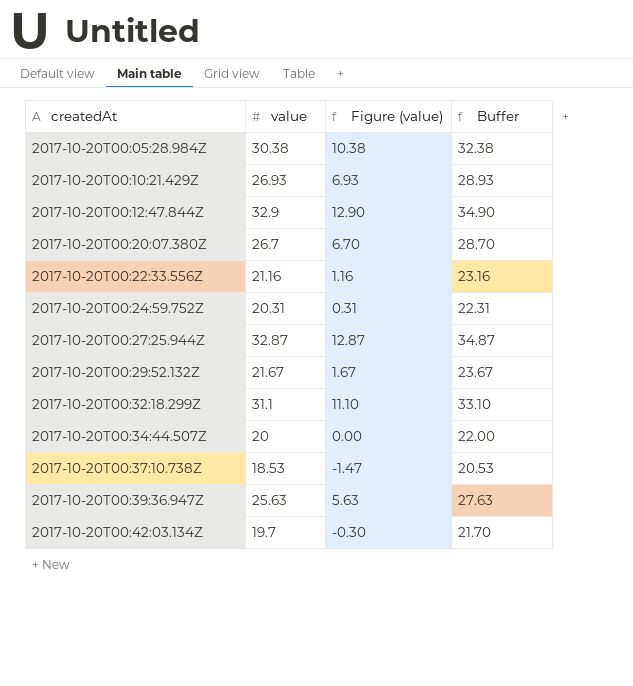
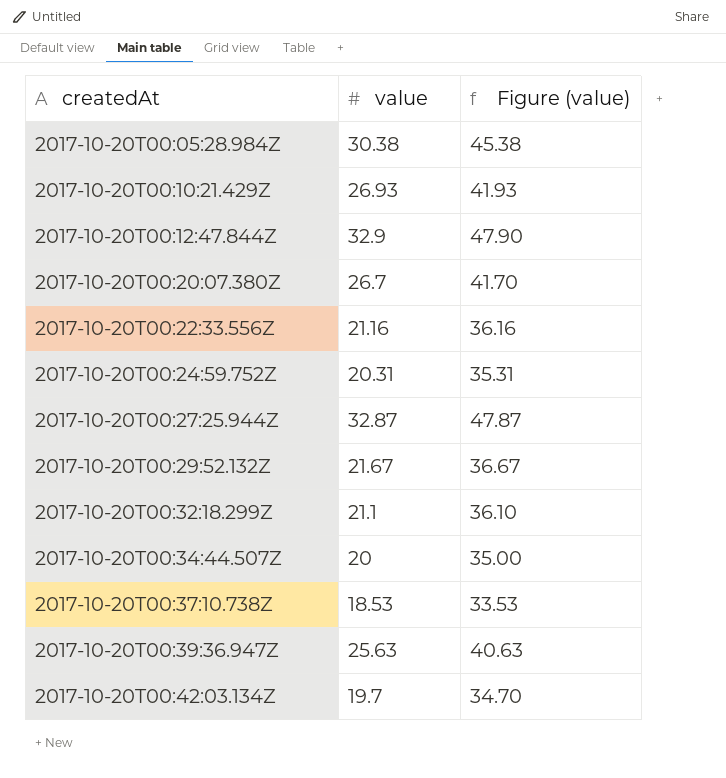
column Buffer | formula: [value] + 2 -> none
column Figure (value) | formula: [value] - 20 -> [value] + 15
2017-10-20T00:32:18.299Z | value: 31.1 -> 21.1

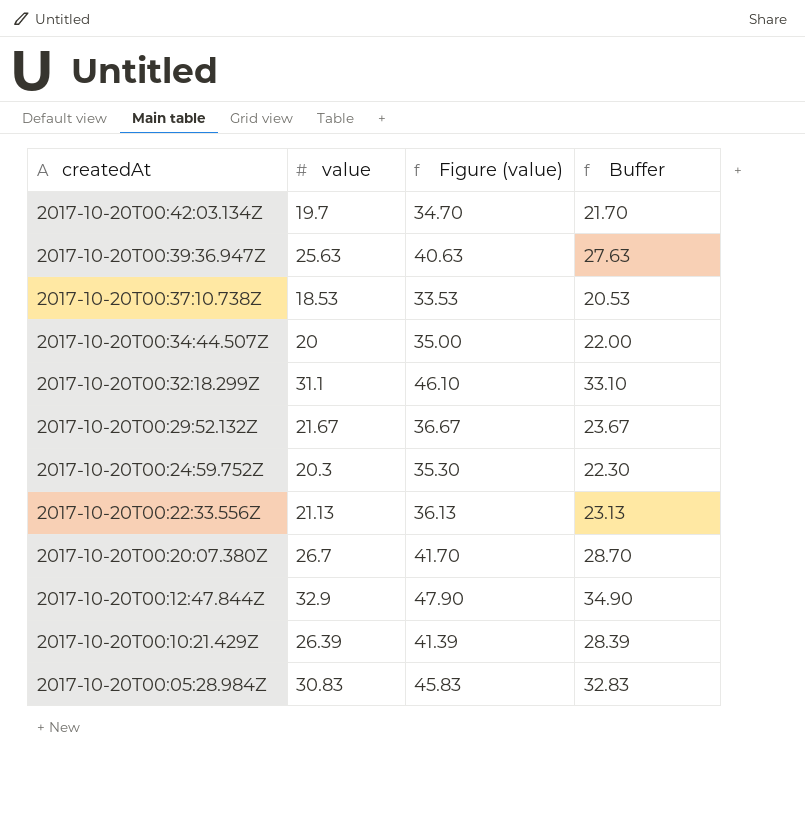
row order: createdAt ascending -> createdAt descending
column Buffer | formula: none -> [value] + 2
row 2017-10-20T00:27:25.944Z: 32.87 | 47.87 -> none
2017-10-20T00:32:18.299Z | value: 21.1 -> 31.1
2017-10-20T00:32:18.299Z | Figure (value): 36.10 -> 46.10
2017-10-20T00:24:59.752Z | value: 20.31 -> 20.3
2017-10-20T00:24:59.752Z | Figure (value): 35.31 -> 35.30
2017-10-20T00:22:33.556Z | value: 21.16 -> 21.13
2017-10-20T00:22:33.556Z | Figure (value): 36.16 -> 36.13
2017-10-20T00:10:21.429Z | value: 26.93 -> 26.39
2017-10-20T00:10:21.429Z | Figure (value): 41.93 -> 41.39
2017-10-20T00:05:28.984Z | value: 30.38 -> 30.83
2017-10-20T00:05:28.984Z | Figure (value): 45.38 -> 45.83

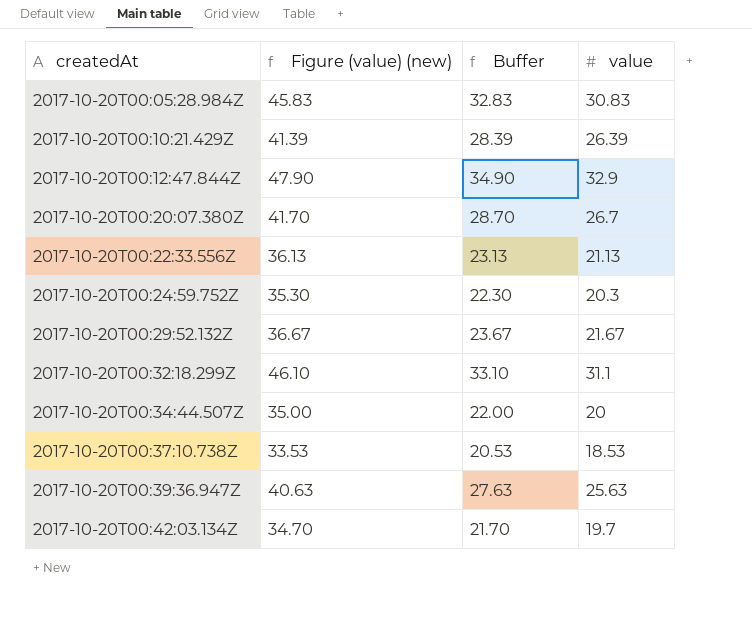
row order: createdAt descending -> createdAt ascending
column name: Figure (value) -> Figure (value) (new)
column value | position: 2 -> 4

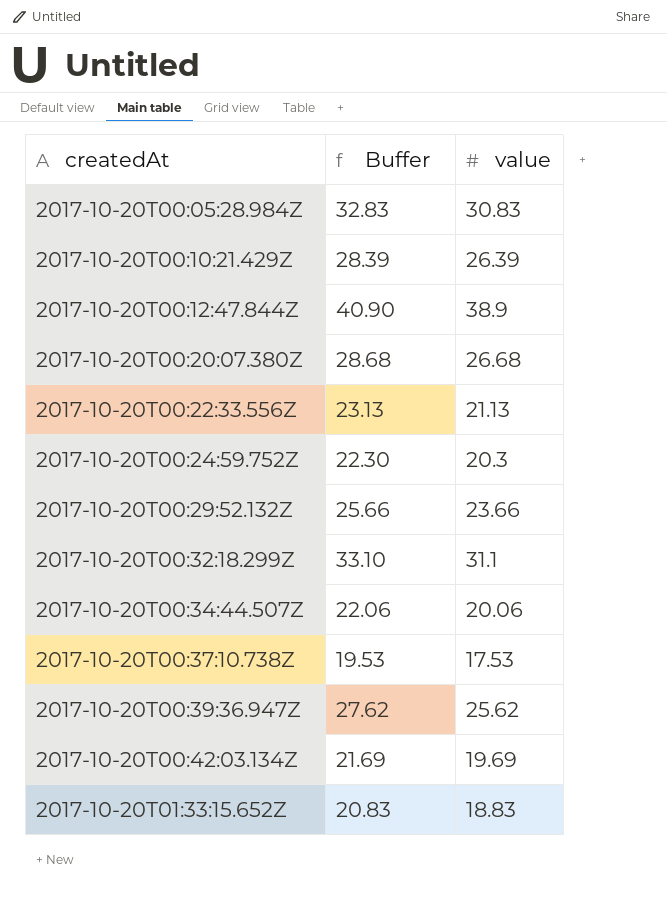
column Figure (value) (new) | formula: [value] + 15 -> none
2017-10-20T00:12:47.844Z | Buffer: 34.90 -> 40.90
2017-10-20T00:12:47.844Z | value: 32.9 -> 38.9
2017-10-20T00:20:07.380Z | Buffer: 28.70 -> 28.68
2017-10-20T00:20:07.380Z | value: 26.7 -> 26.68
2017-10-20T00:29:52.132Z | Buffer: 23.67 -> 25.66
2017-10-20T00:29:52.132Z | value: 21.67 -> 23.66
2017-10-20T00:34:44.507Z | Buffer: 22.00 -> 22.06
2017-10-20T00:34:44.507Z | value: 20 -> 20.06
2017-10-20T00:37:10.738Z | Buffer: 20.53 -> 19.53
2017-10-20T00:37:10.738Z | value: 18.53 -> 17.53
2017-10-20T00:39:36.947Z | Buffer: 27.63 -> 27.62
2017-10-20T00:39:36.947Z | value: 25.63 -> 25.62
2017-10-20T00:42:03.134Z | Buffer: 21.70 -> 21.69
2017-10-20T00:42:03.134Z | value: 19.7 -> 19.69
row 2017-10-20T01:33:15.652Z: none -> 20.83 | 18.83

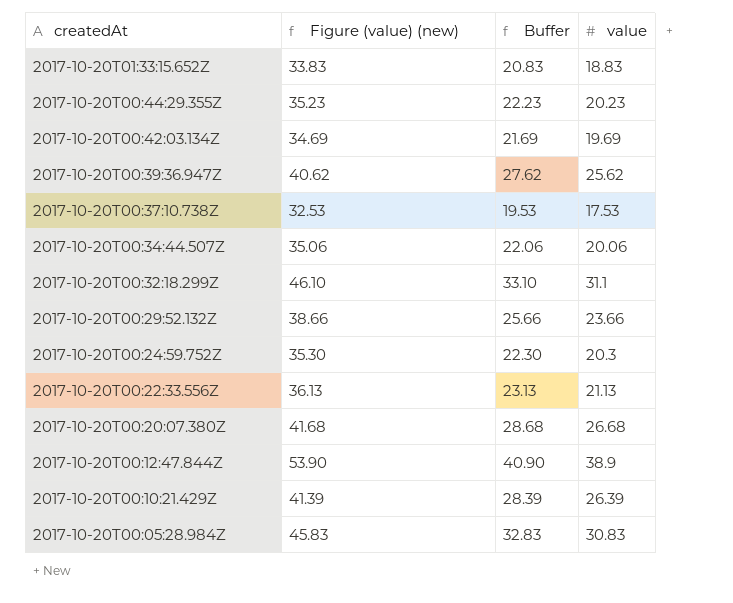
row order: createdAt ascending -> createdAt descending
column Figure (value) (new) | formula: none -> [value] + 15
row 2017-10-20T00:44:29.355Z: none -> 35.23 | 22.23 | 20.23

